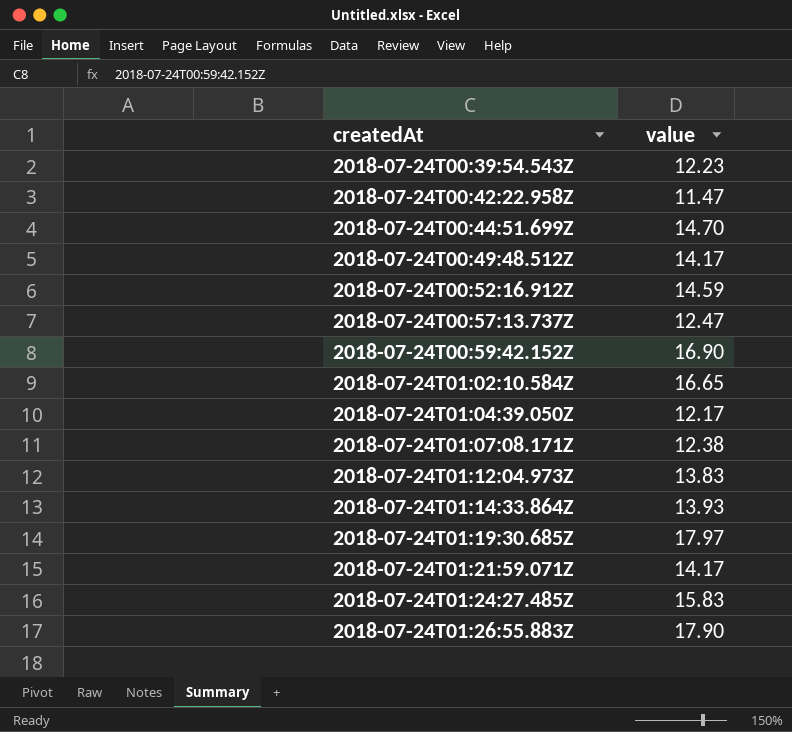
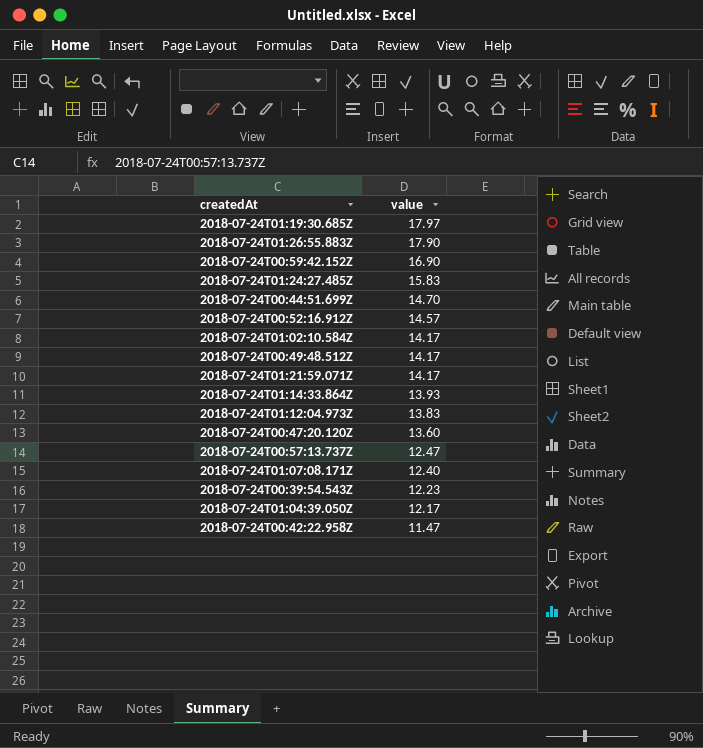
row order: createdAt ascending -> value descending
2018-07-24T00:52:16.912Z | value: 14.59 -> 14.57
2018-07-24T01:02:10.584Z | value: 16.65 -> 14.17
row 2018-07-24T00:47:20.120Z: none -> 13.60
2018-07-24T01:07:08.171Z | value: 12.38 -> 12.40

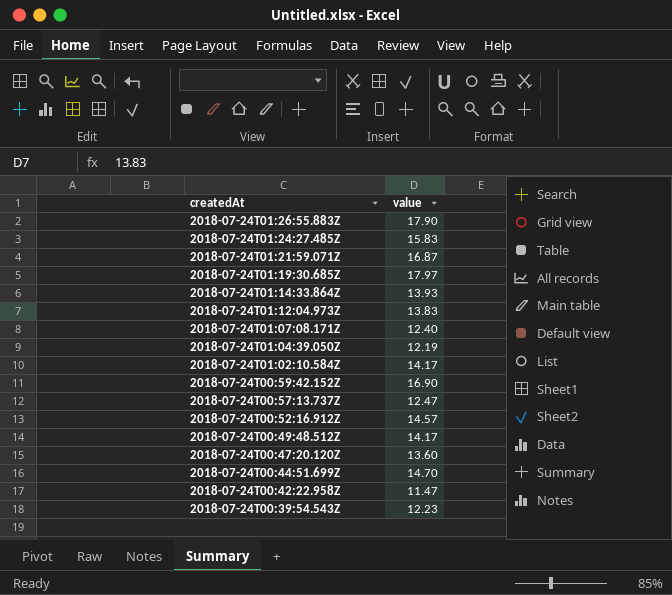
row order: value descending -> createdAt descending
2018-07-24T01:21:59.071Z | value: 14.17 -> 16.87
2018-07-24T01:04:39.050Z | value: 12.17 -> 12.19

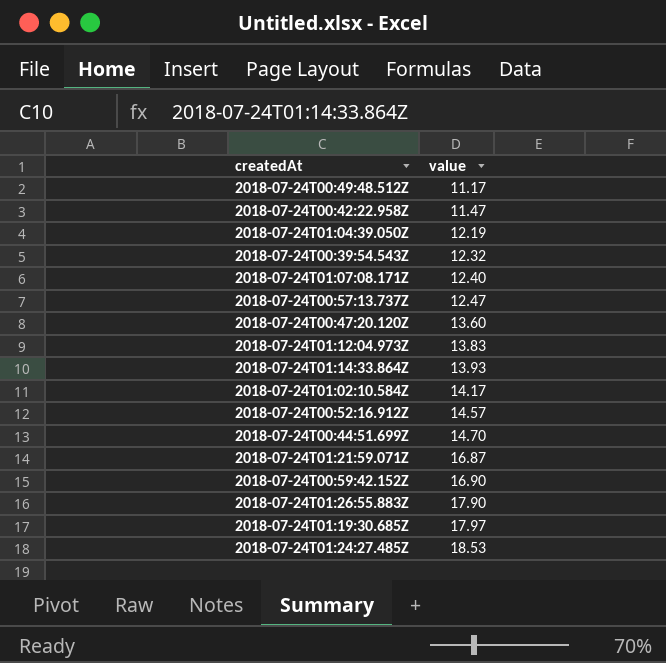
row order: createdAt descending -> value ascending
2018-07-24T00:49:48.512Z | value: 14.17 -> 11.17
2018-07-24T00:39:54.543Z | value: 12.23 -> 12.32
2018-07-24T01:24:27.485Z | value: 15.83 -> 18.53

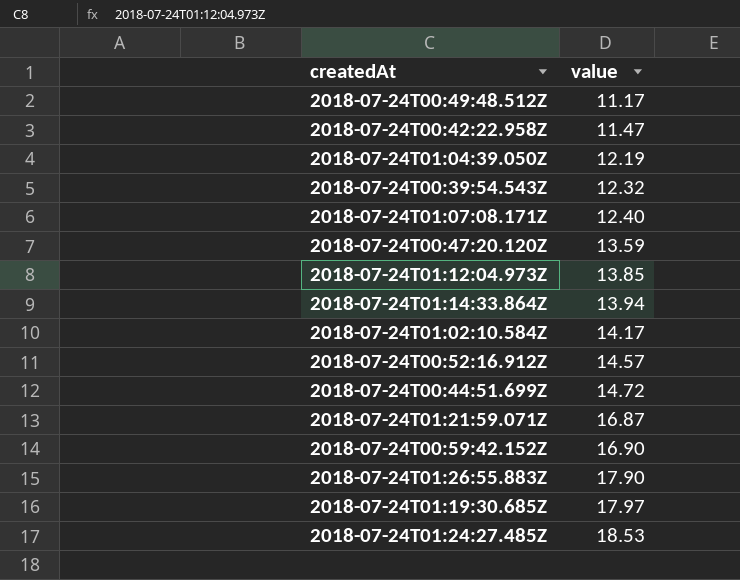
row 2018-07-24T00:57:13.737Z: 12.47 -> none
2018-07-24T00:47:20.120Z | value: 13.60 -> 13.59
2018-07-24T01:12:04.973Z | value: 13.83 -> 13.85
2018-07-24T01:14:33.864Z | value: 13.93 -> 13.94
2018-07-24T00:44:51.699Z | value: 14.70 -> 14.72

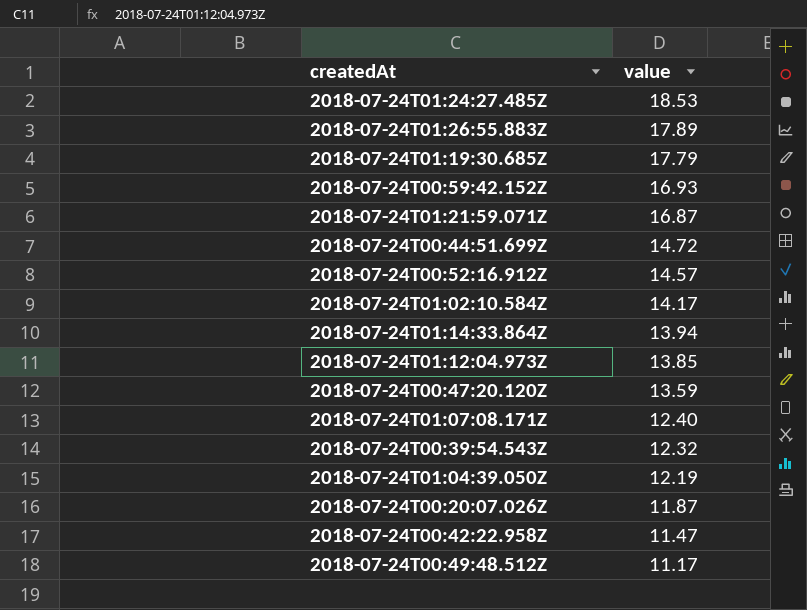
row order: value ascending -> value descending
2018-07-24T01:26:55.883Z | value: 17.90 -> 17.89
2018-07-24T01:19:30.685Z | value: 17.97 -> 17.79
2018-07-24T00:59:42.152Z | value: 16.90 -> 16.93
row 2018-07-24T00:20:07.026Z: none -> 11.87

